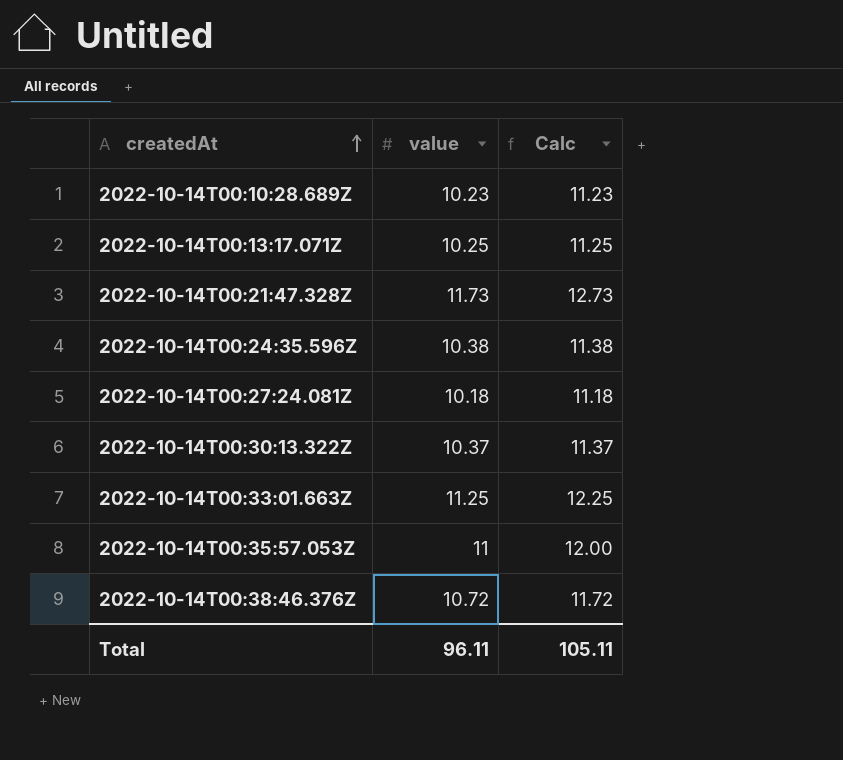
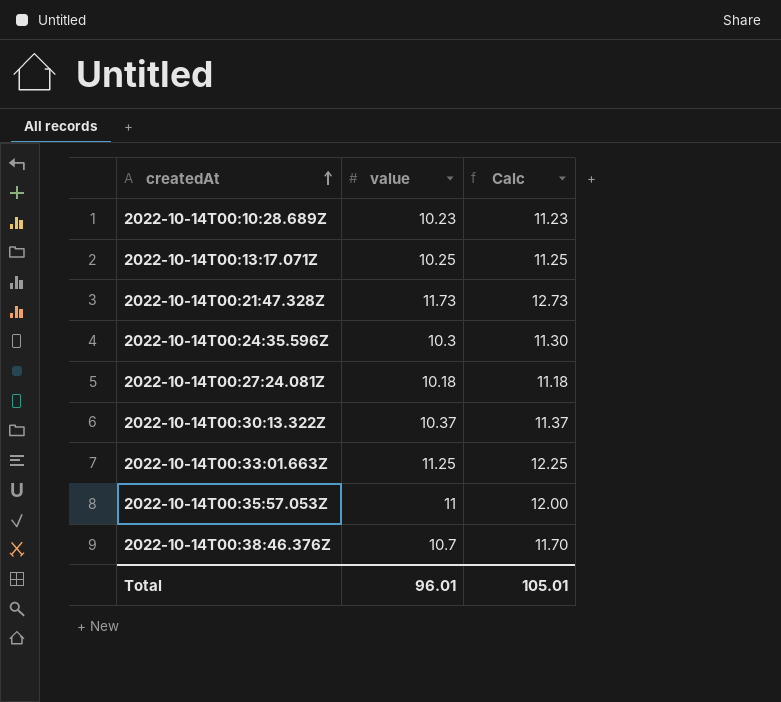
2022-10-14T00:24:35.596Z | value: 10.38 -> 10.3
2022-10-14T00:24:35.596Z | Calc: 11.38 -> 11.30
2022-10-14T00:38:46.376Z | value: 10.72 -> 10.7
2022-10-14T00:38:46.376Z | Calc: 11.72 -> 11.70
Total | value: 96.11 -> 96.01
Total | Calc: 105.11 -> 105.01

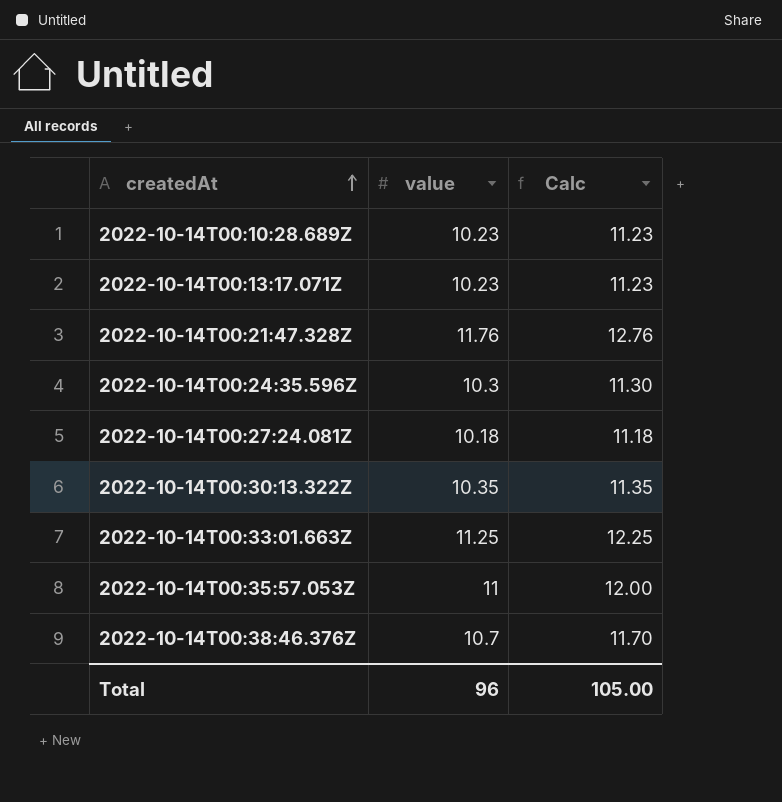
2022-10-14T00:13:17.071Z | value: 10.25 -> 10.23
2022-10-14T00:13:17.071Z | Calc: 11.25 -> 11.23
2022-10-14T00:21:47.328Z | value: 11.73 -> 11.76
2022-10-14T00:21:47.328Z | Calc: 12.73 -> 12.76
2022-10-14T00:30:13.322Z | value: 10.37 -> 10.35
2022-10-14T00:30:13.322Z | Calc: 11.37 -> 11.35
Total | value: 96.01 -> 96
Total | Calc: 105.01 -> 105.00

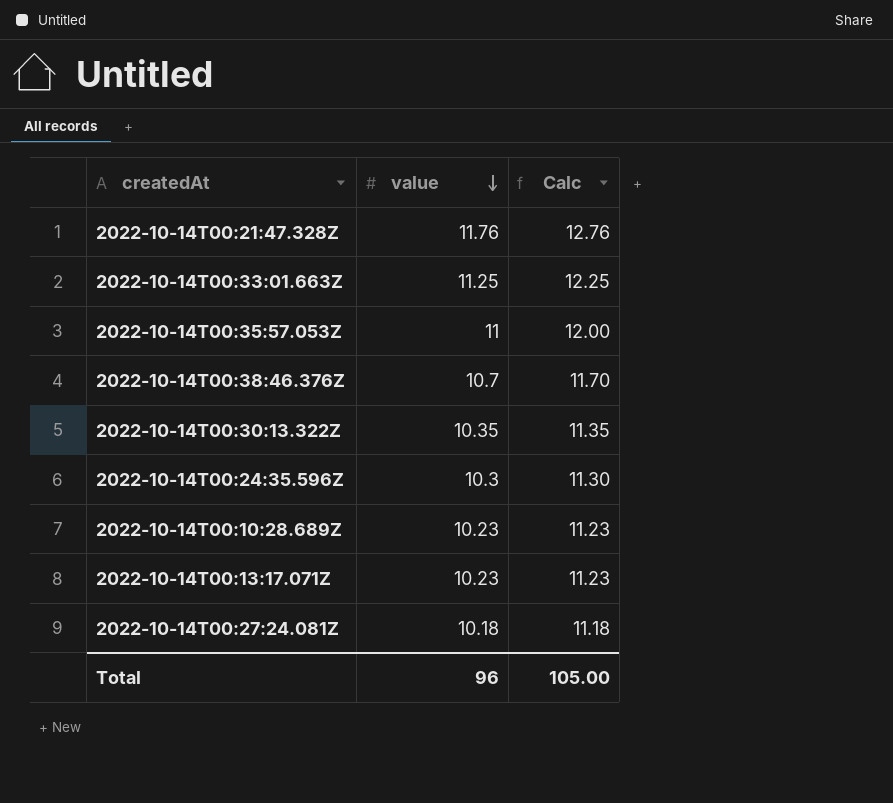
row order: createdAt ascending -> value descending

